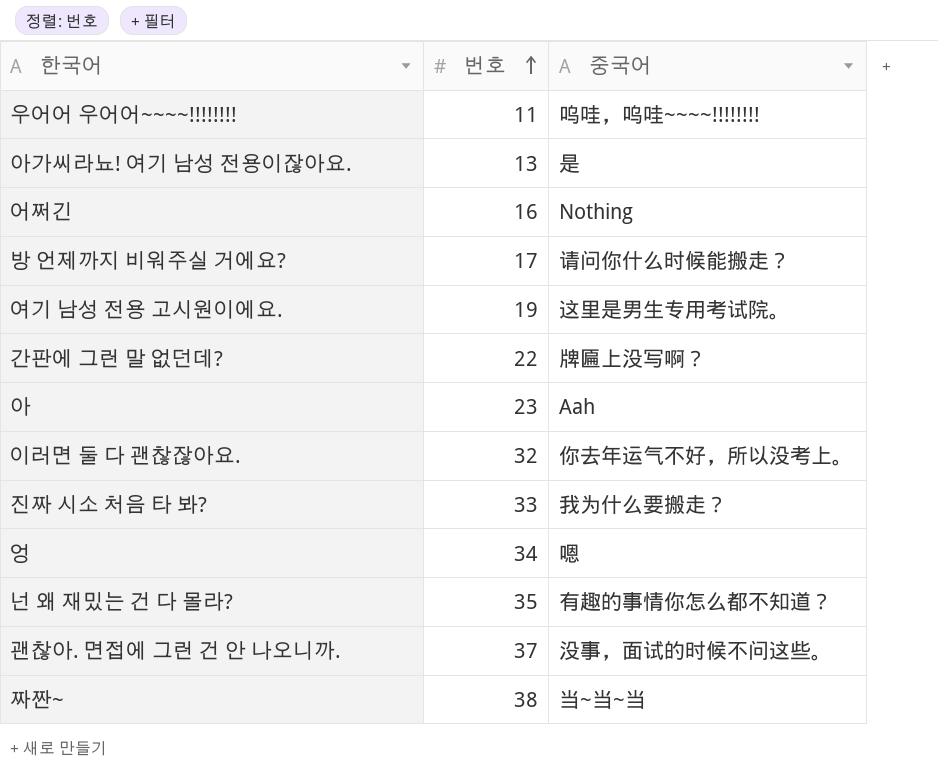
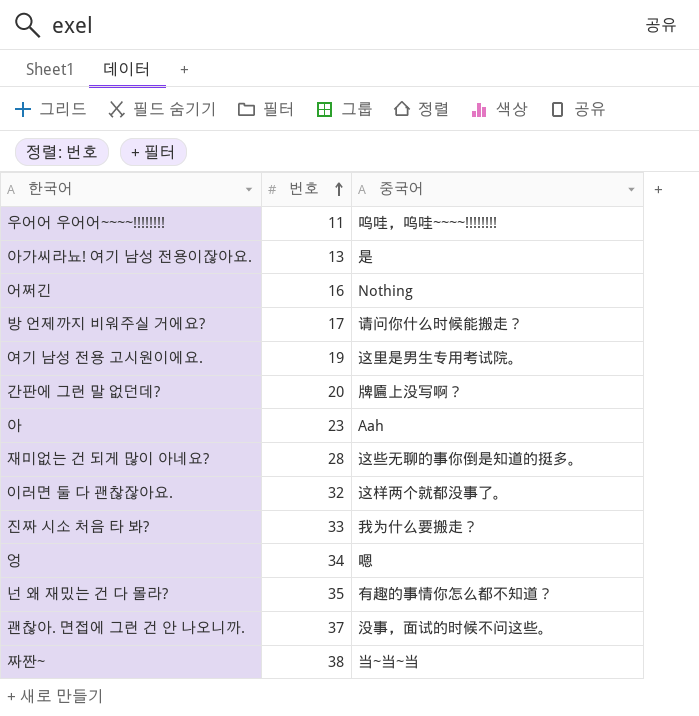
간판에 그런 말 없던데? | 번호: 22 -> 20
row 재미없는 건 되게 많이 아네요?: none -> 28 | 这些无聊的事你倒是知道的挺多。
이러면 둘 다 괜찮잖아요. | 중국어: 你去年运气不好，所以没考上。 -> 这样两个就都没事了。

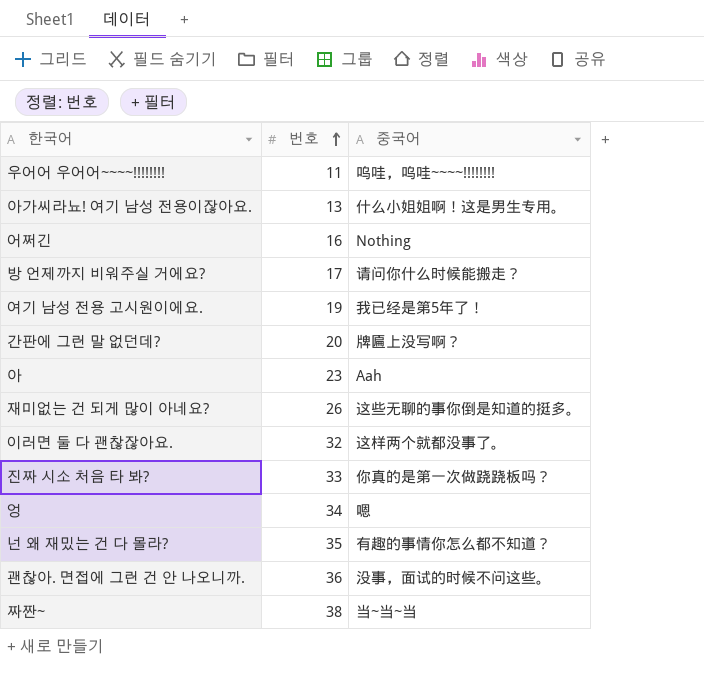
아가씨라뇨! 여기 남성 전용이잖아요. | 중국어: 是 -> 什么小姐姐啊！这是男生专用。
여기 남성 전용 고시원이에요. | 중국어: 这里是男生专用考试院。 -> 我已经是第5年了！
재미없는 건 되게 많이 아네요? | 번호: 28 -> 26
진짜 시소 처음 타 봐? | 중국어: 我为什么要搬走？ -> 你真的是第一次做跷跷板吗？
괜찮아. 면접에 그런 건 안 나오니까. | 번호: 37 -> 36

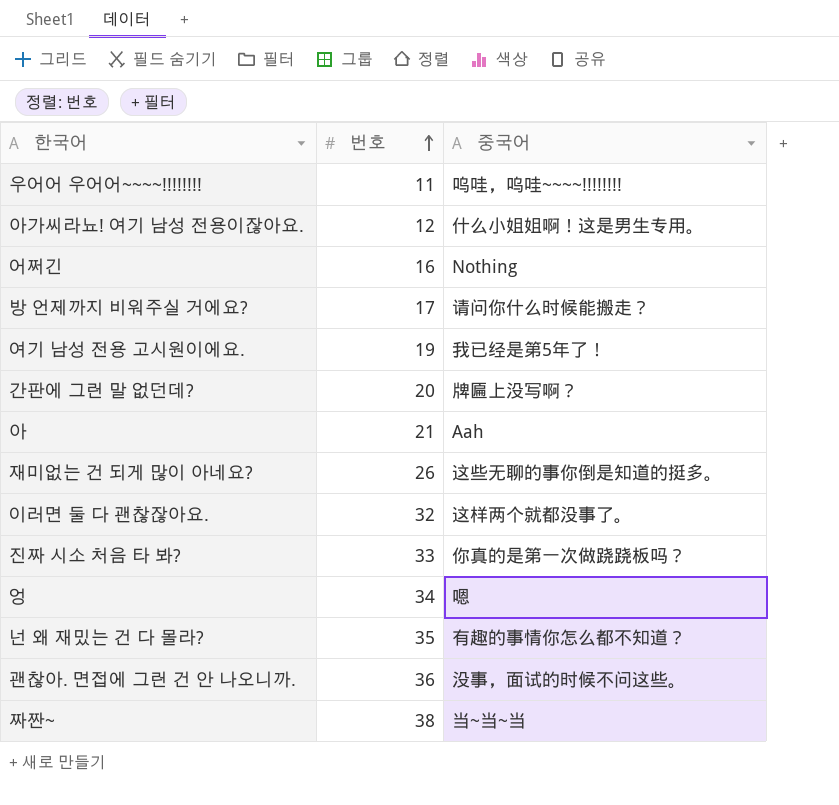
아가씨라뇨! 여기 남성 전용이잖아요. | 번호: 13 -> 12
아 | 번호: 23 -> 21

